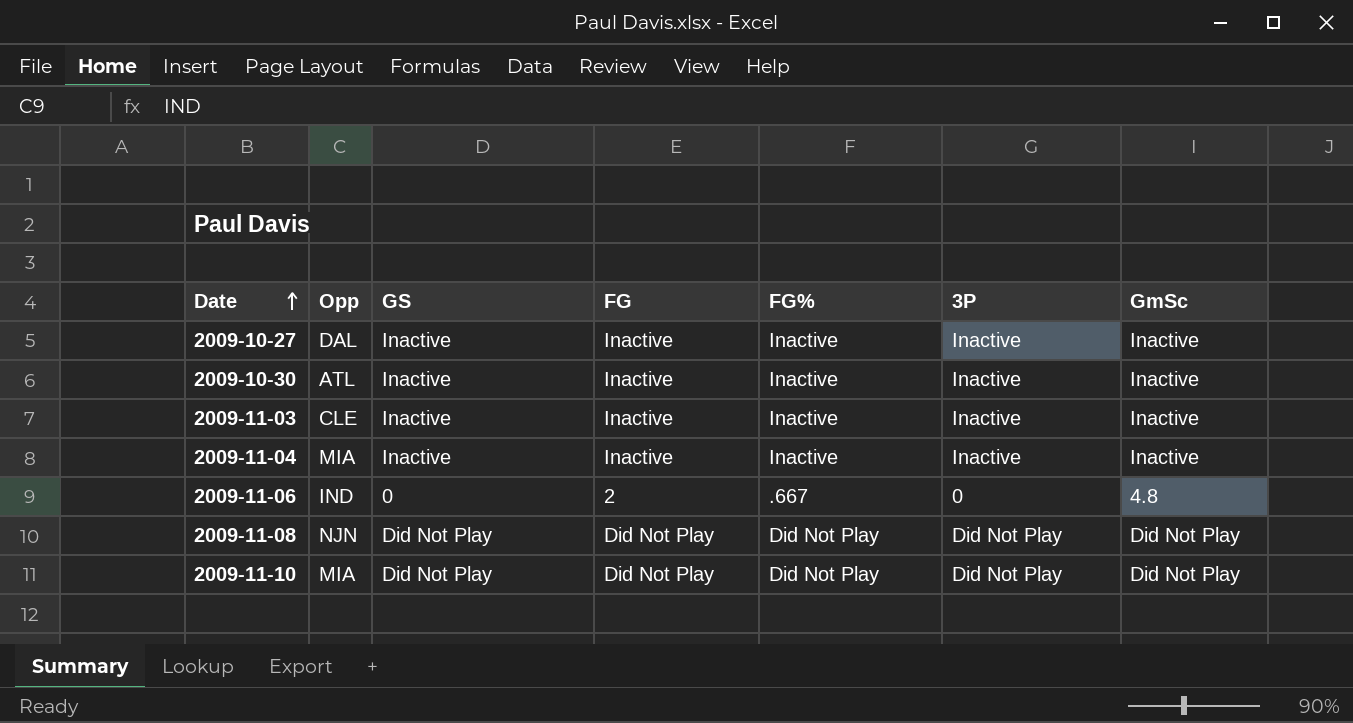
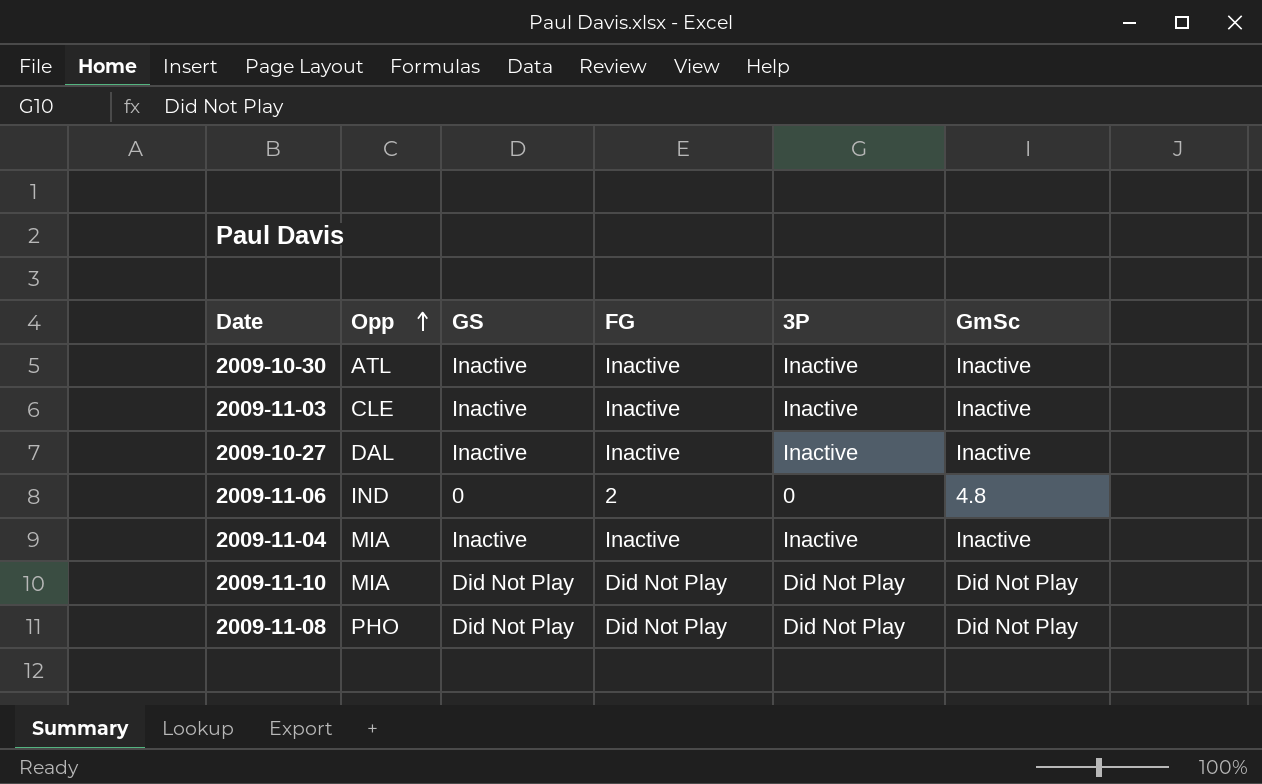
row order: Date ascending -> Opp ascending
column FG% | position: 5 -> none
2009-11-08 | Opp: NJN -> PHO

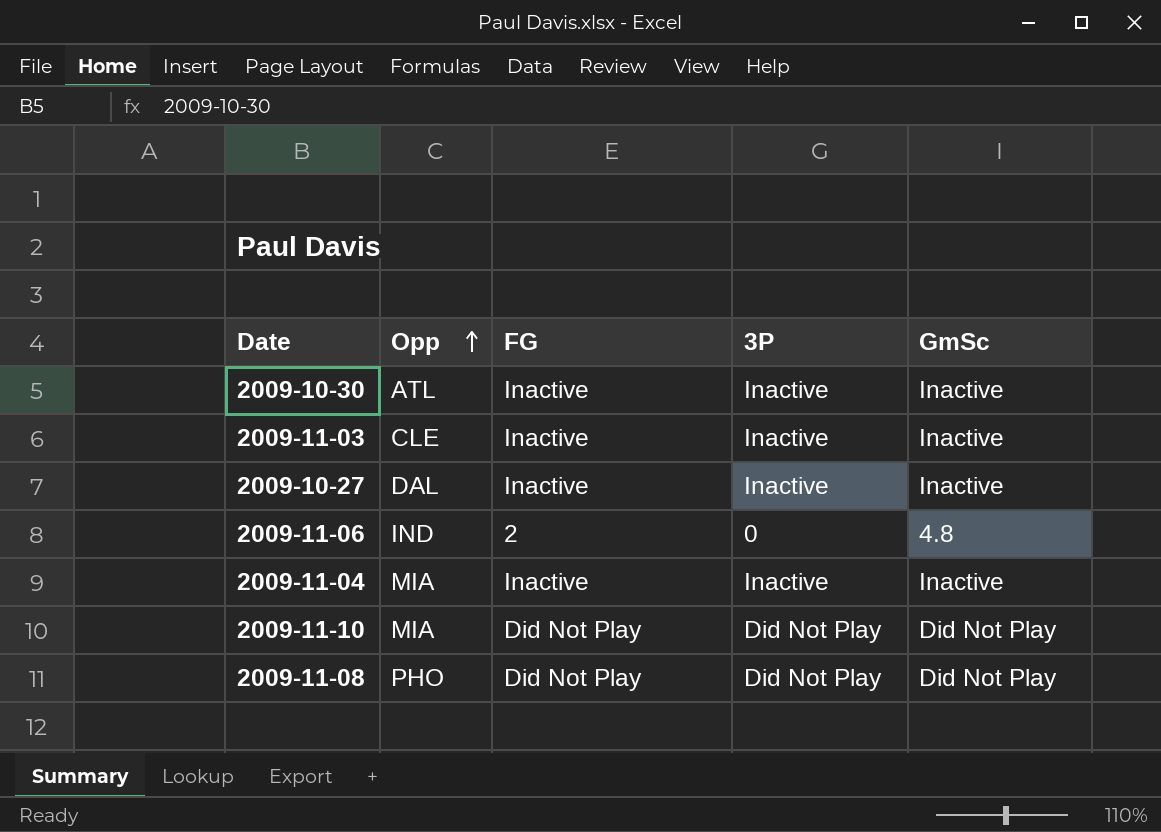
column GS | position: 3 -> none

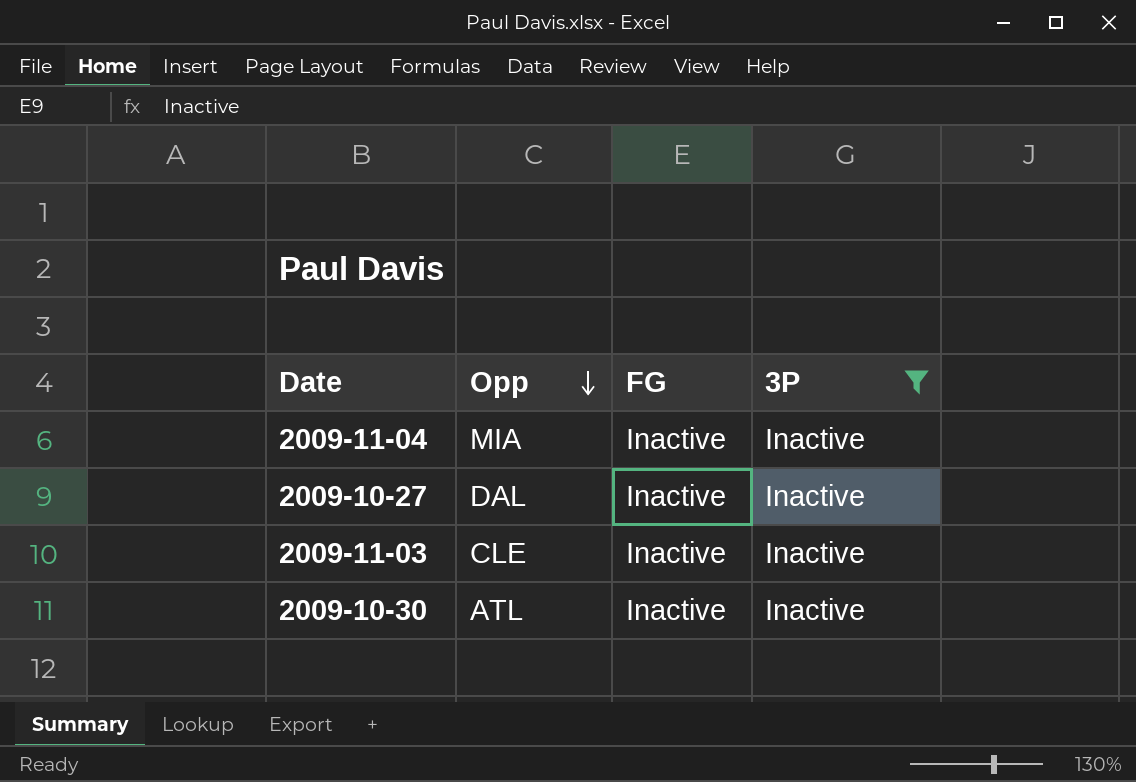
filter: none -> 3P = Inactive
row order: Opp ascending -> Opp descending
column GmSc | position: 5 -> none

